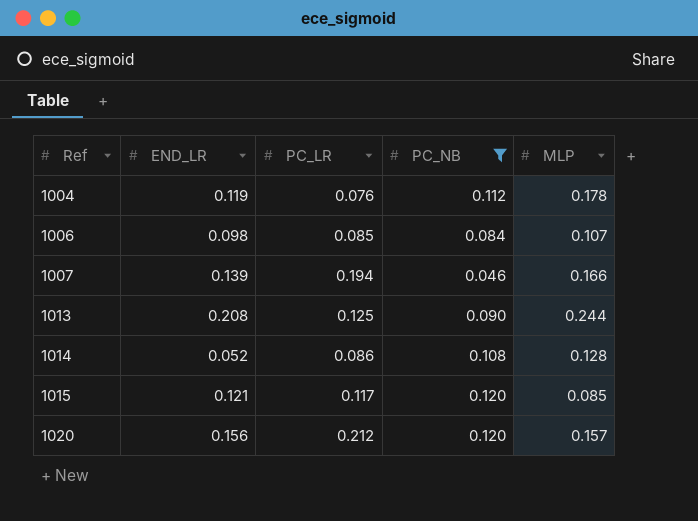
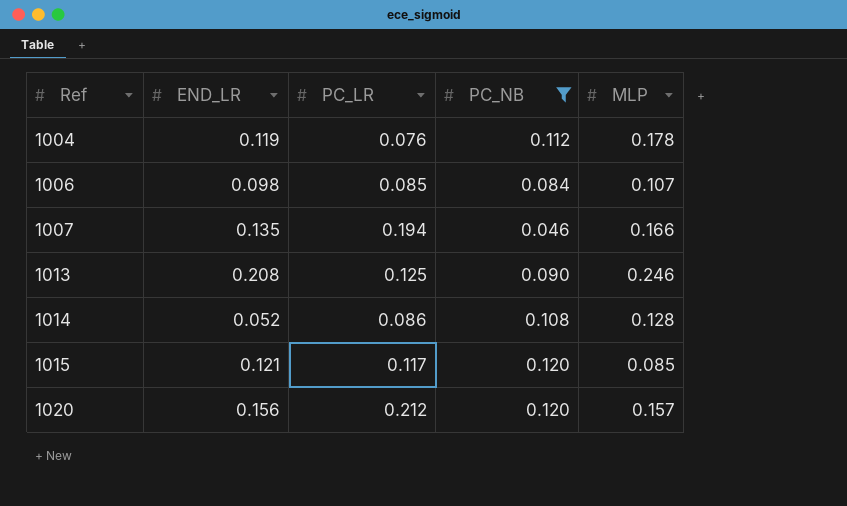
1007 | END_LR: 0.139 -> 0.135
1013 | MLP: 0.244 -> 0.246

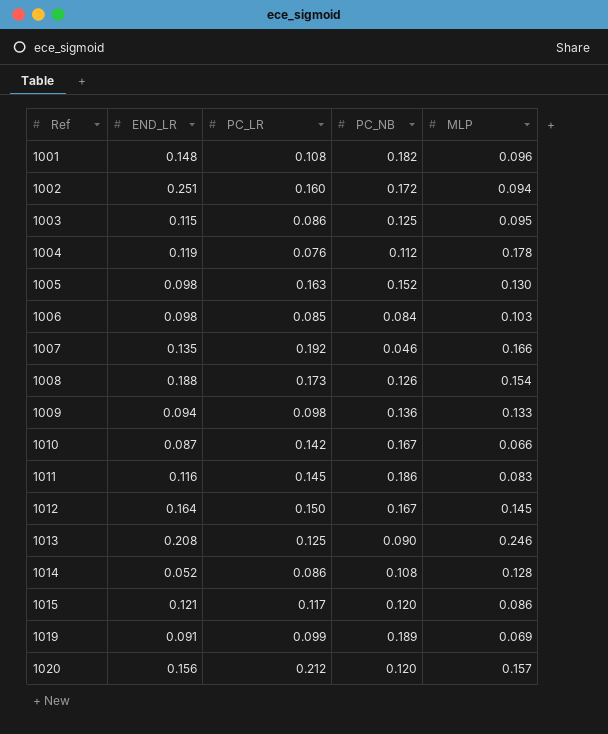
filter: PC_NB <= 0.120 -> none
1006 | MLP: 0.107 -> 0.103
1007 | PC_LR: 0.194 -> 0.192
1015 | MLP: 0.085 -> 0.086

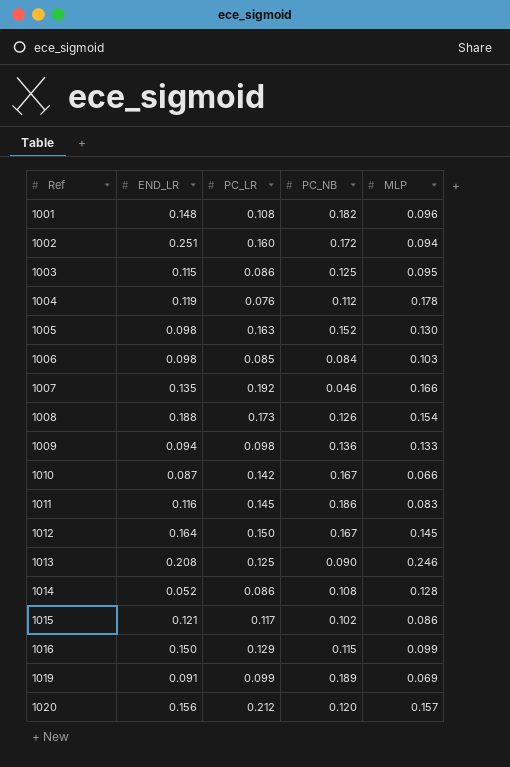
1015 | PC_NB: 0.120 -> 0.102
row 1016: none -> 0.150 | 0.129 | 0.115 | 0.099

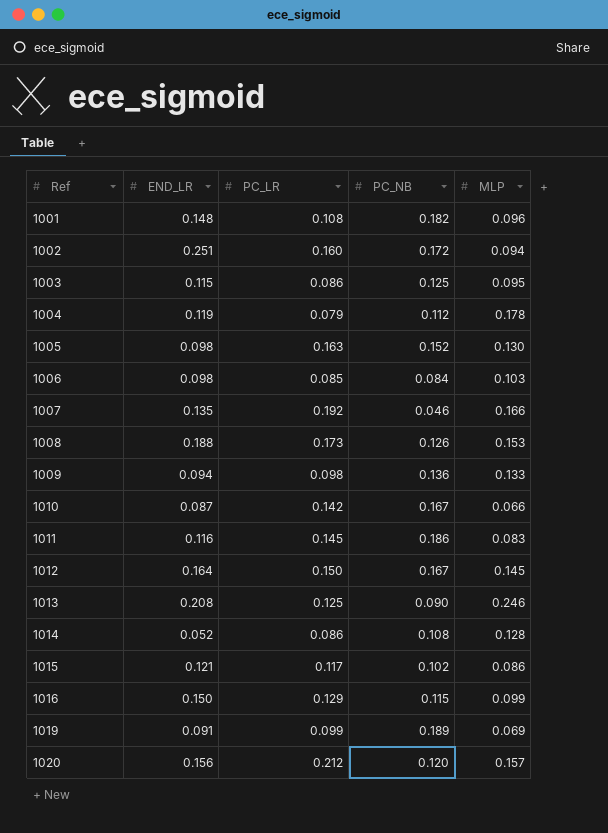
1004 | PC_LR: 0.076 -> 0.079
1008 | MLP: 0.154 -> 0.153

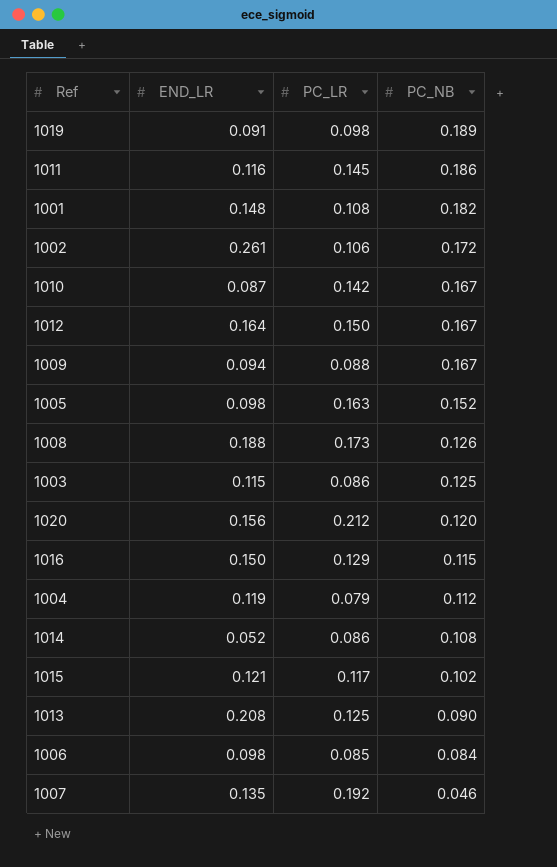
row order: Ref ascending -> PC_NB descending
column MLP | position: 5 -> none
1019 | PC_LR: 0.099 -> 0.098
1002 | END_LR: 0.251 -> 0.261
1002 | PC_LR: 0.160 -> 0.106
1009 | PC_LR: 0.098 -> 0.088
1009 | PC_NB: 0.136 -> 0.167

